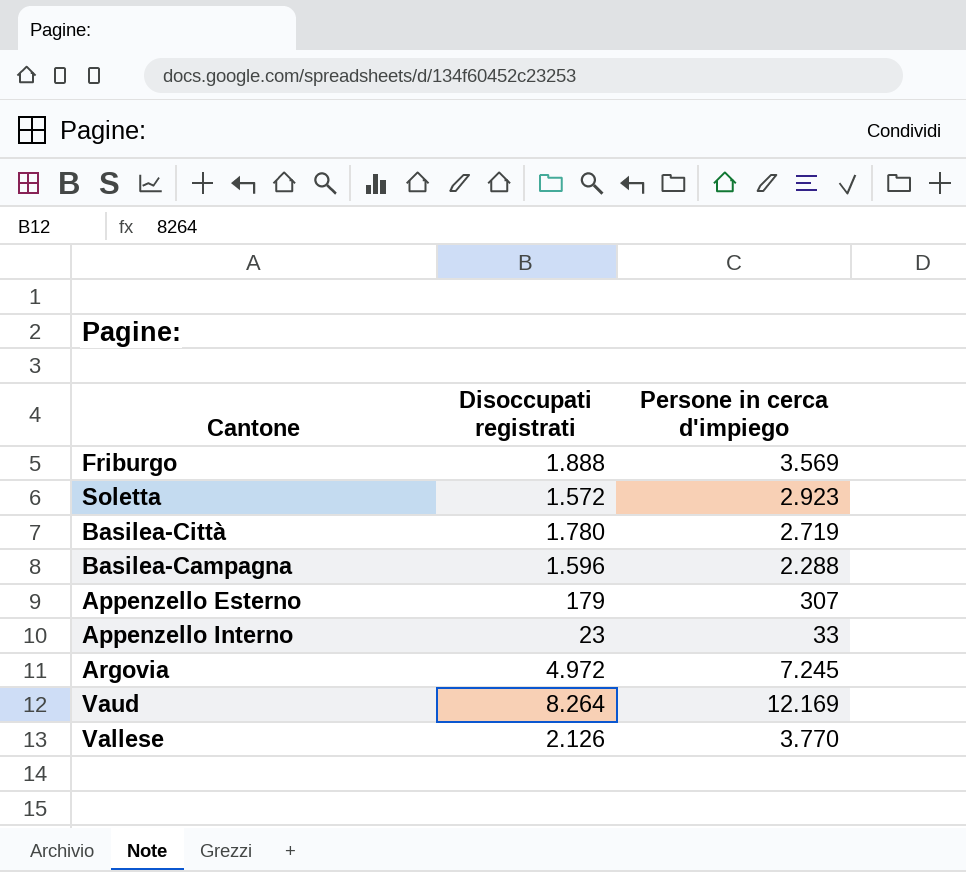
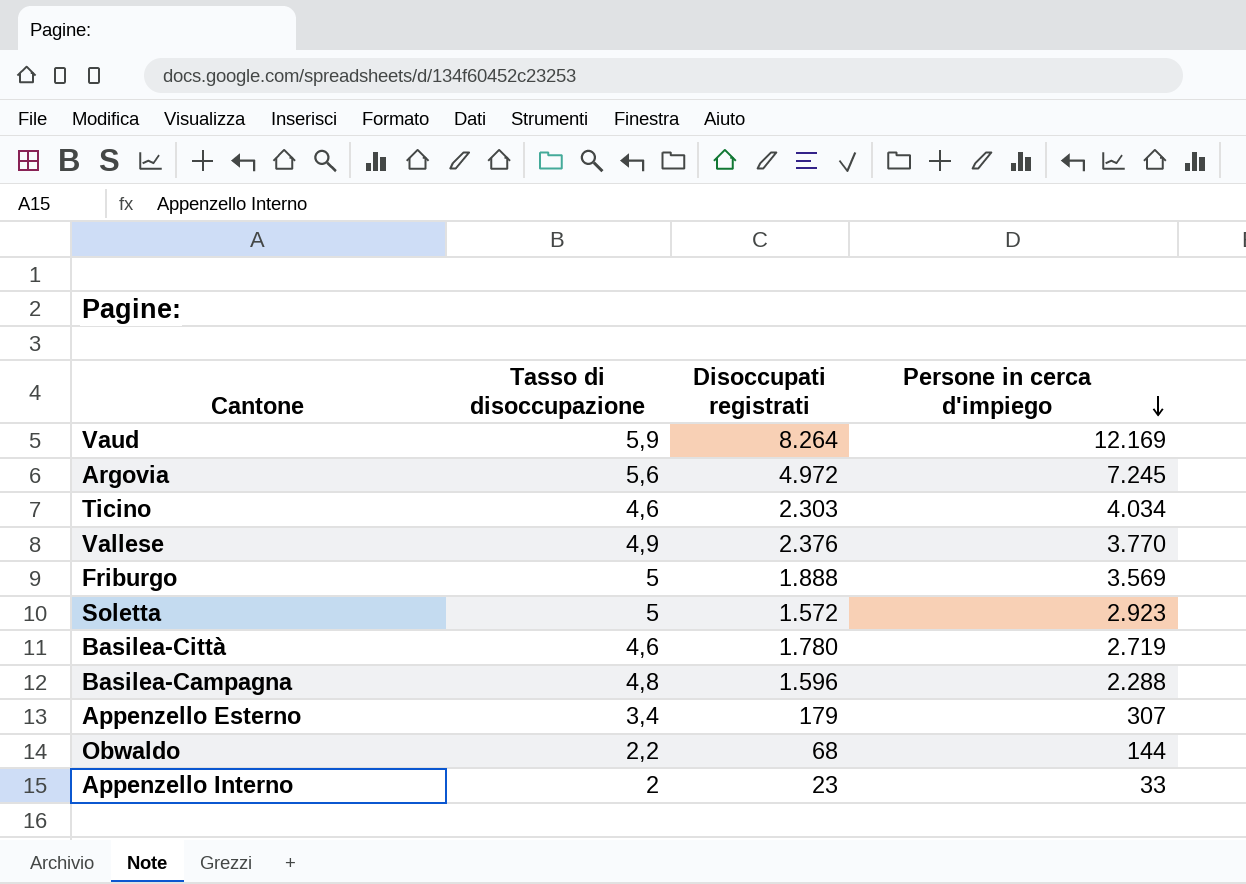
row order: none -> Persone in cerca d'impiego descending
column Tasso di disoccupazione | position: none -> 2
row Ticino: none -> 4,6 | 2.303 | 4.034
Vallese | Disoccupati registrati: 2.126 -> 2.376
row Obwaldo: none -> 2,2 | 68 | 144

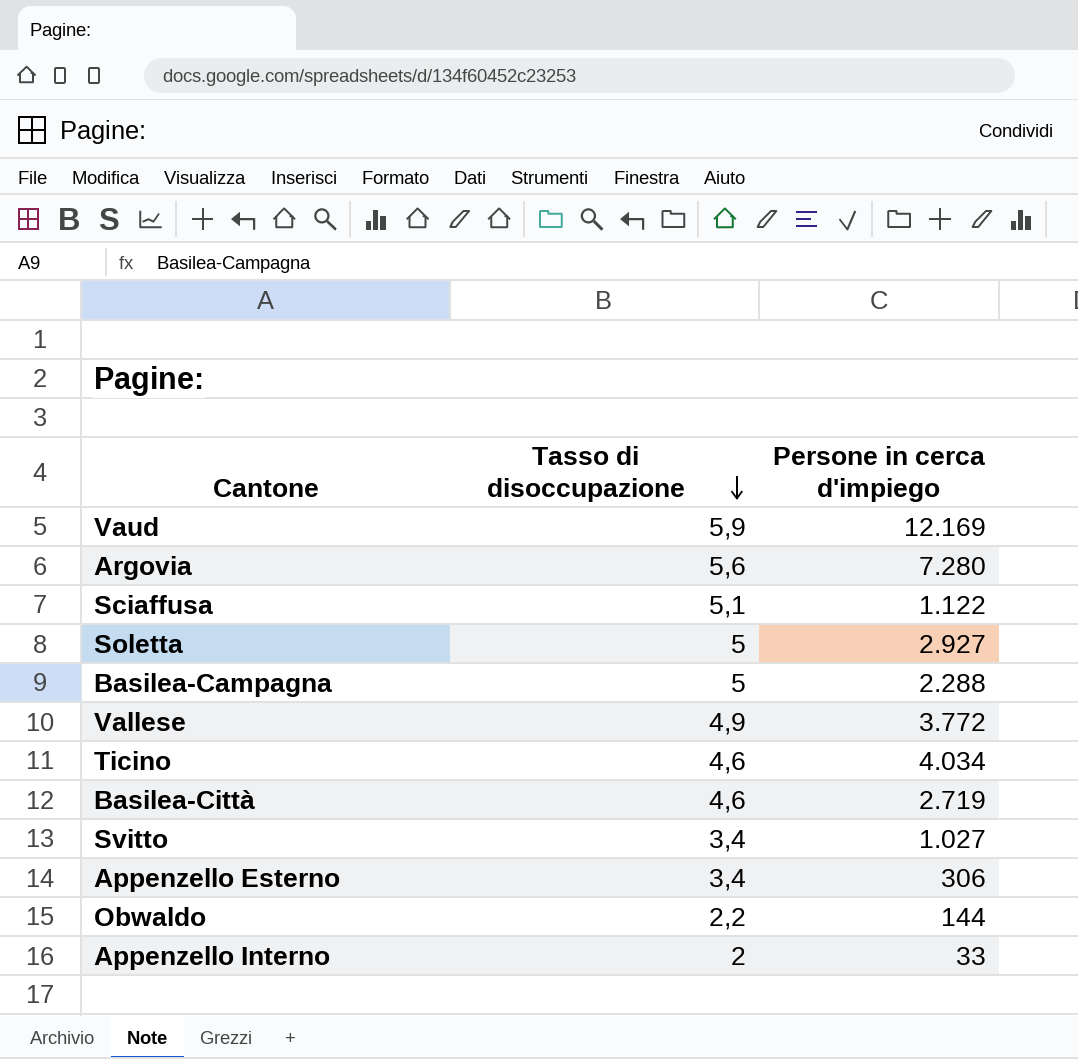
row order: Persone in cerca d'impiego descending -> Tasso di disoccupazione descending
column Disoccupati registrati | position: 3 -> none
row Friburgo: 5 | 1.888 | 3.569 -> none
Argovia | Persone in cerca d'impiego: 7.245 -> 7.280
row Sciaffusa: none -> 5,1 | 1.122
Soletta | Persone in cerca d'impiego: 2.923 -> 2.927
Basilea-Campagna | Tasso di disoccupazione: 4,8 -> 5
Vallese | Persone in cerca d'impiego: 3.770 -> 3.772
row Svitto: none -> 3,4 | 1.027
Appenzello Esterno | Persone in cerca d'impiego: 307 -> 306

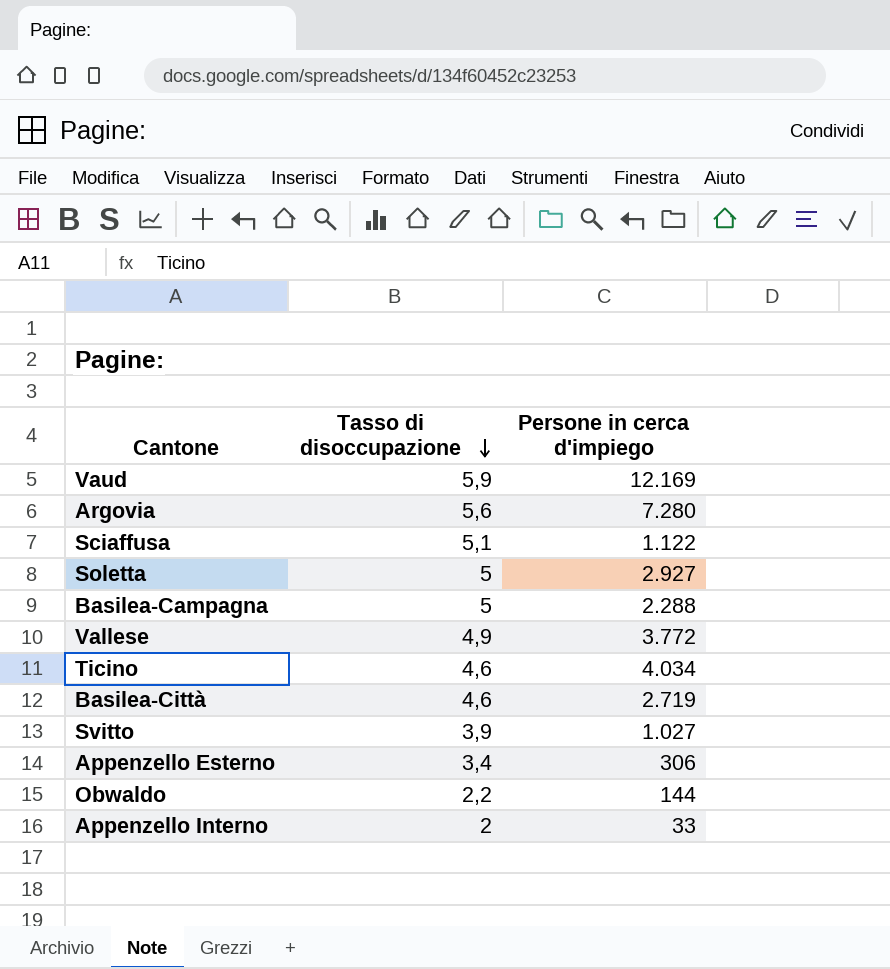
Svitto | Tasso di disoccupazione: 3,4 -> 3,9

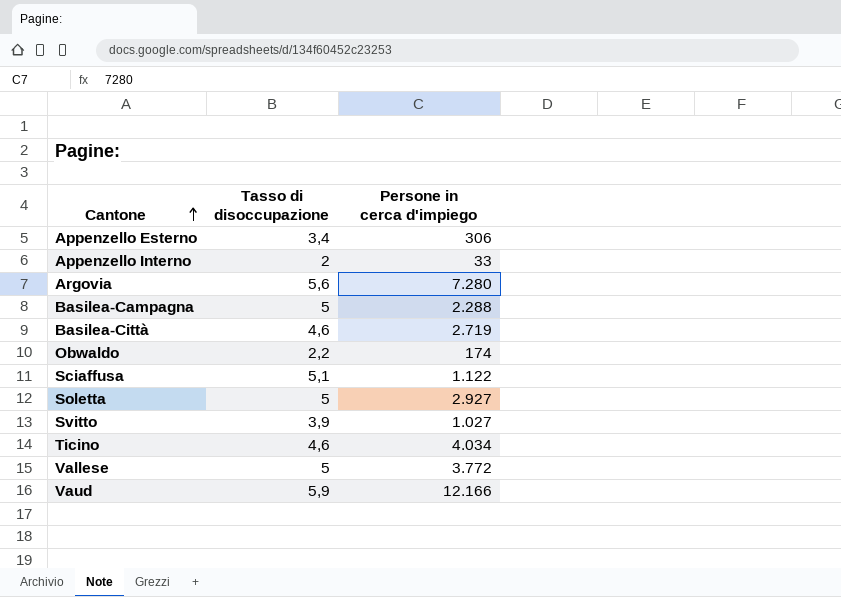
row order: Tasso di disoccupazione descending -> Cantone ascending
Obwaldo | Persone in cerca d'impiego: 144 -> 174
Vallese | Tasso di disoccupazione: 4,9 -> 5
Vaud | Persone in cerca d'impiego: 12.169 -> 12.166

